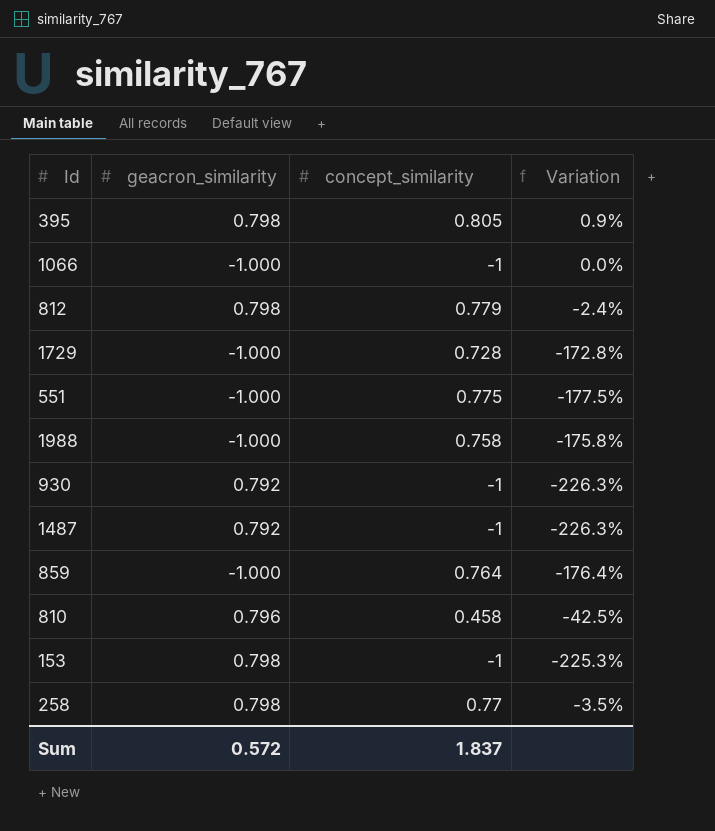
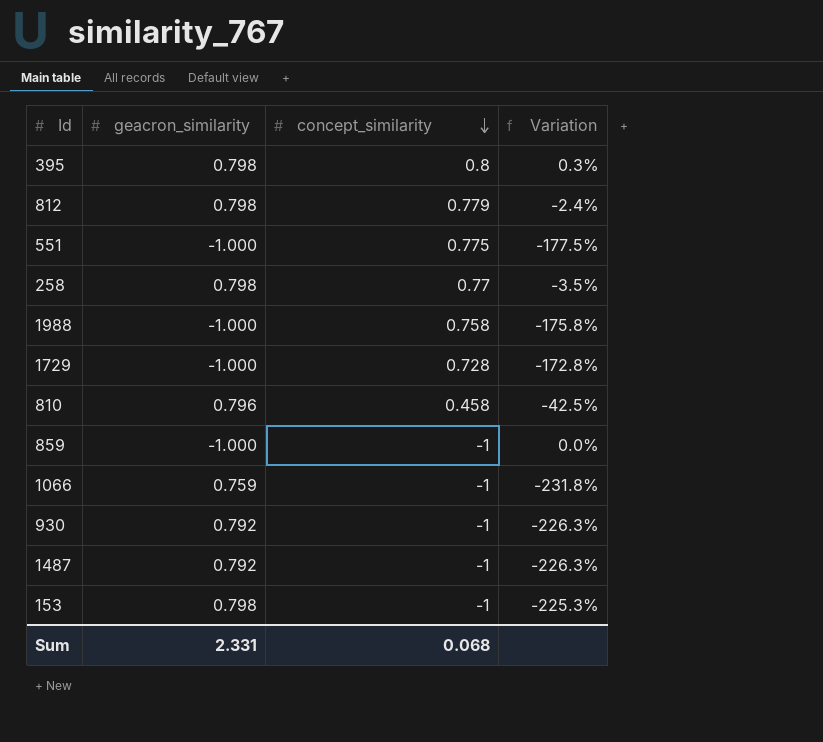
row order: none -> concept_similarity descending
395 | concept_similarity: 0.805 -> 0.8
395 | Variation: 0.9% -> 0.3%
859 | concept_similarity: 0.764 -> -1
859 | Variation: -176.4% -> 0.0%
1066 | geacron_similarity: -1.000 -> 0.759
1066 | Variation: 0.0% -> -231.8%
Sum | geacron_similarity: 0.572 -> 2.331
Sum | concept_similarity: 1.837 -> 0.068

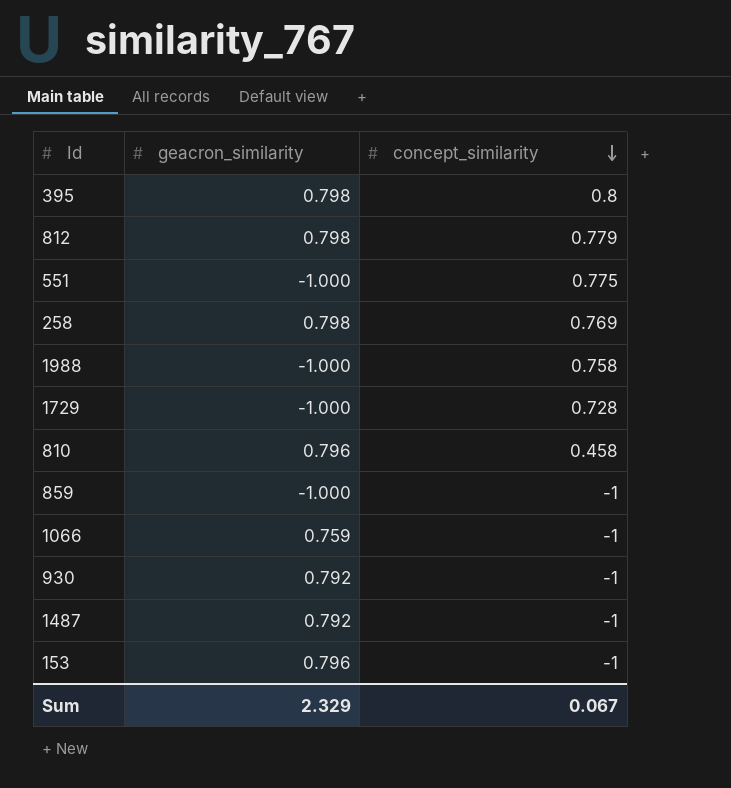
column Variation | formula: ([concept_similarity] - [geacron_similarity]) / [geacron_similarity] -> none
258 | concept_similarity: 0.77 -> 0.769
153 | geacron_similarity: 0.798 -> 0.796
Sum | geacron_similarity: 2.331 -> 2.329
Sum | concept_similarity: 0.068 -> 0.067

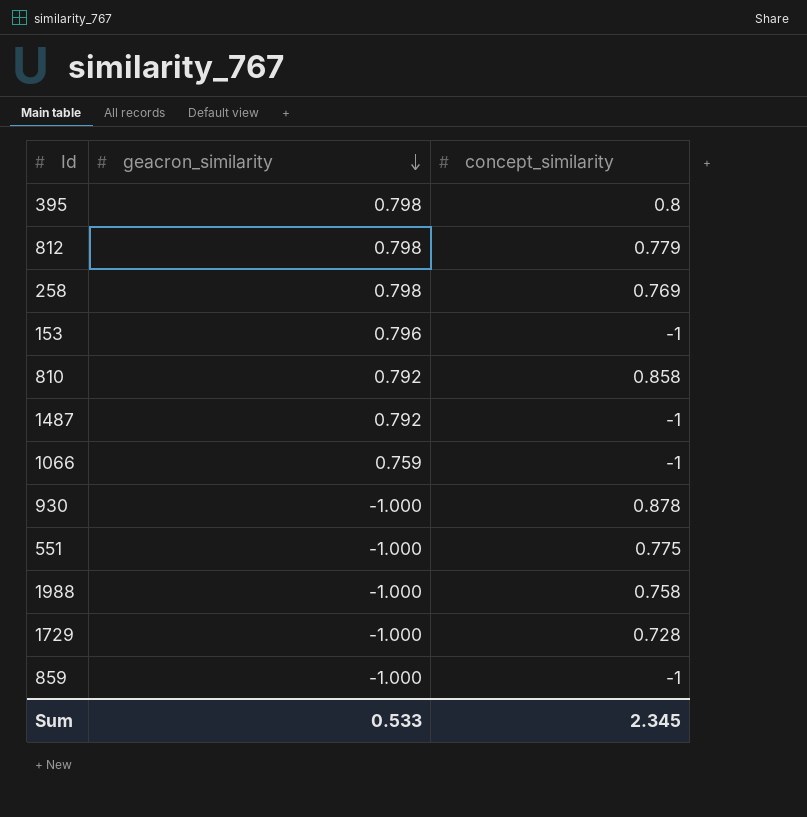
row order: concept_similarity descending -> geacron_similarity descending
810 | geacron_similarity: 0.796 -> 0.792
810 | concept_similarity: 0.458 -> 0.858
930 | geacron_similarity: 0.792 -> -1.000
930 | concept_similarity: -1 -> 0.878
Sum | geacron_similarity: 2.329 -> 0.533
Sum | concept_similarity: 0.067 -> 2.345

